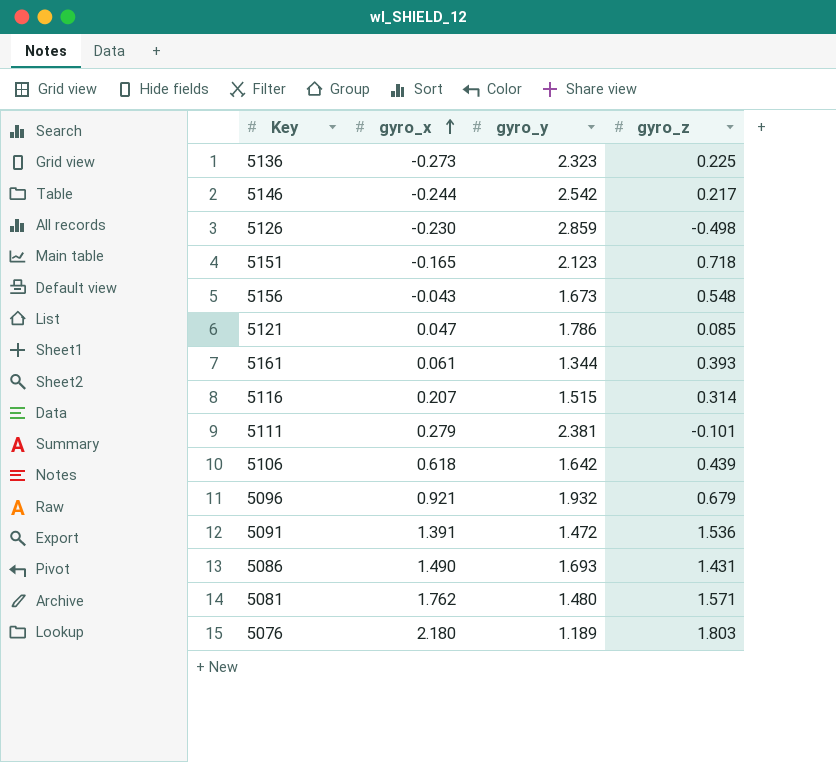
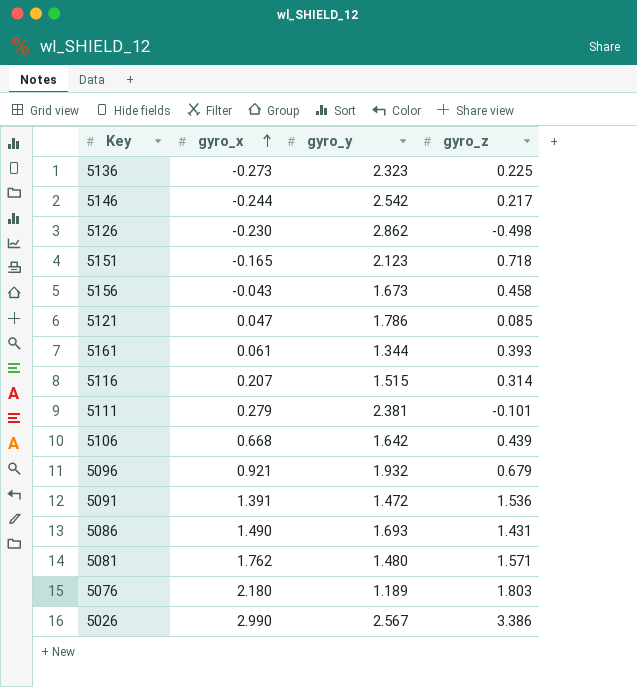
5126 | gyro_y: 2.859 -> 2.862
5156 | gyro_z: 0.548 -> 0.458
5106 | gyro_x: 0.618 -> 0.668
row 5026: none -> 2.990 | 2.567 | 3.386

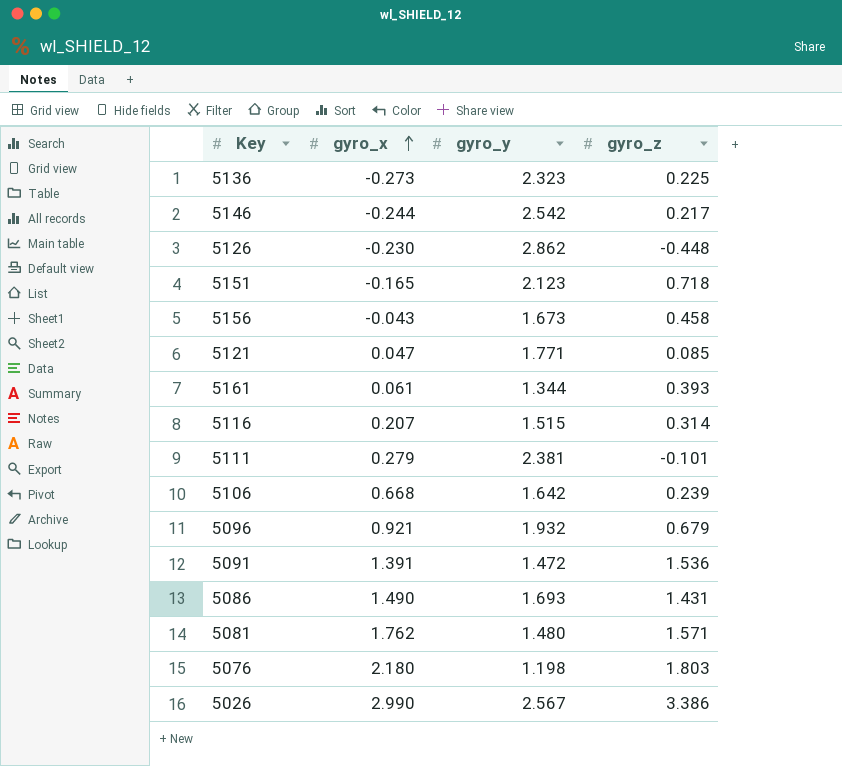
5126 | gyro_z: -0.498 -> -0.448
5121 | gyro_y: 1.786 -> 1.771
5106 | gyro_z: 0.439 -> 0.239
5076 | gyro_y: 1.189 -> 1.198

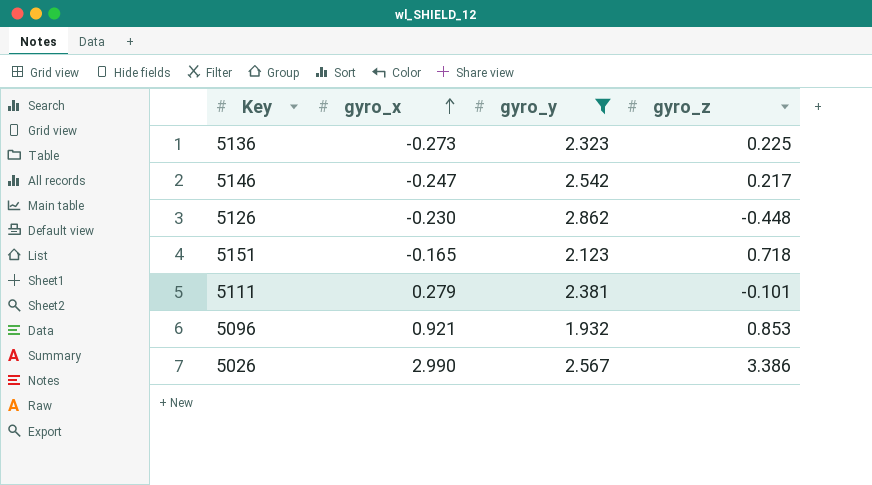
filter: none -> gyro_y >= 1.932
5146 | gyro_x: -0.244 -> -0.247
5096 | gyro_z: 0.679 -> 0.853

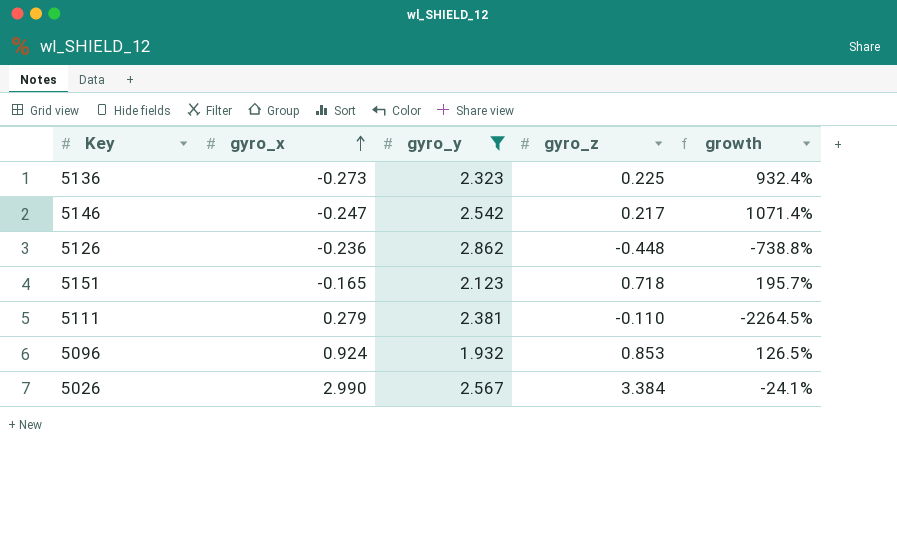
column growth | formula: none -> ([gyro_y] - [gyro_z]) / [gyro_z]
5126 | gyro_x: -0.230 -> -0.236
5111 | gyro_z: -0.101 -> -0.110
5096 | gyro_x: 0.921 -> 0.924
5026 | gyro_z: 3.386 -> 3.384

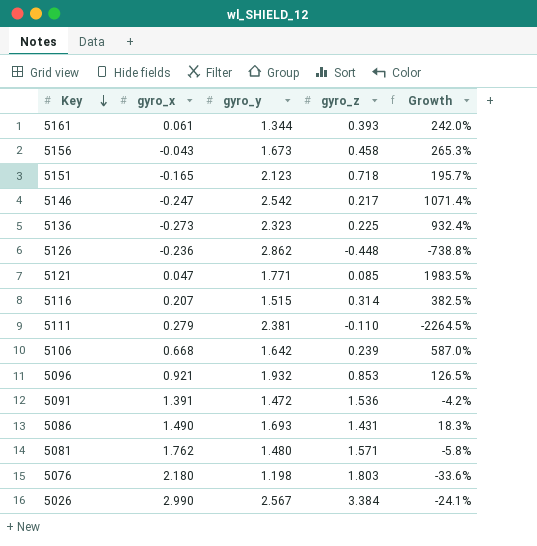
filter: gyro_y >= 1.932 -> none
row order: gyro_x ascending -> Key descending
column name: growth -> Growth
5096 | gyro_x: 0.924 -> 0.921

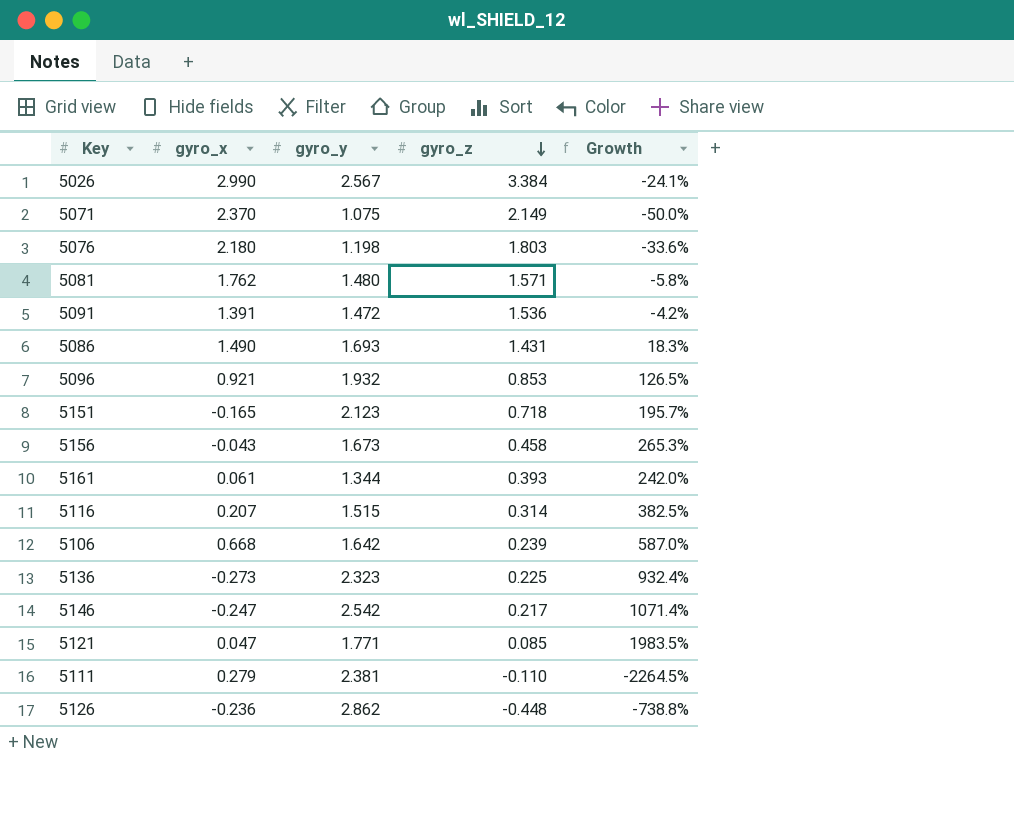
row order: Key descending -> gyro_z descending
row 5071: none -> 2.370 | 1.075 | 2.149 | -50.0%

